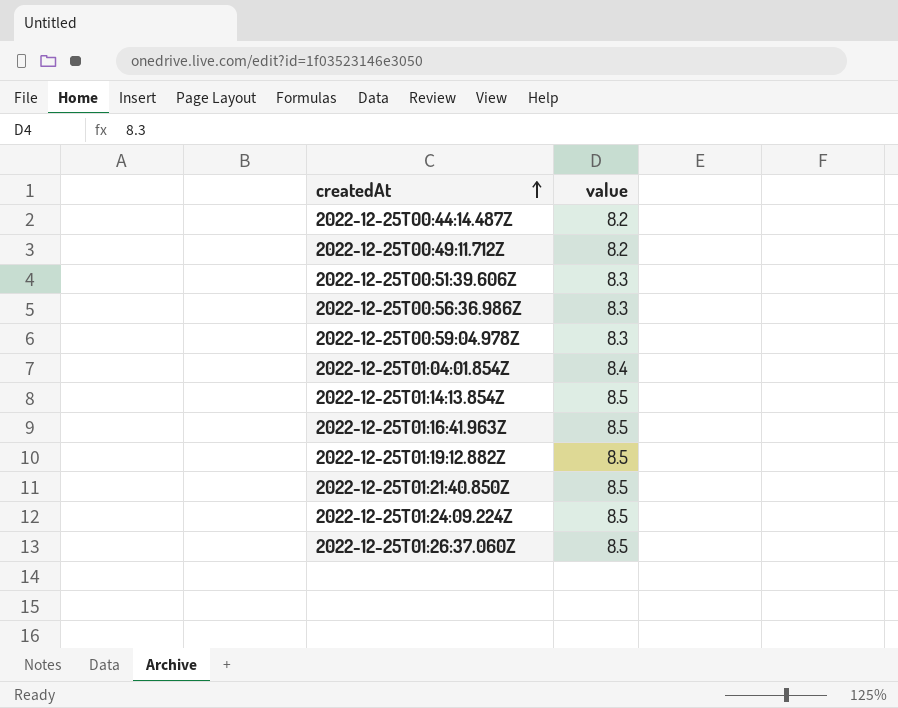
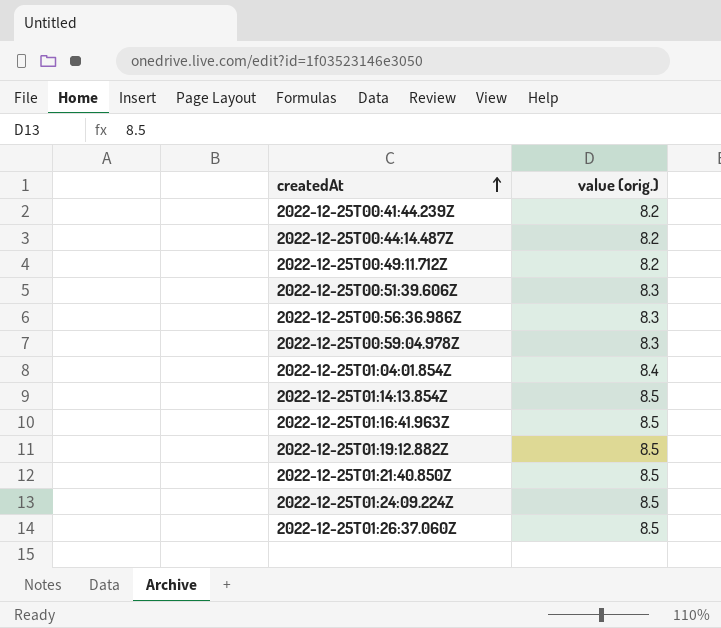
column name: value -> value (orig.)
row 2022-12-25T00:41:44.239Z: none -> 8.2

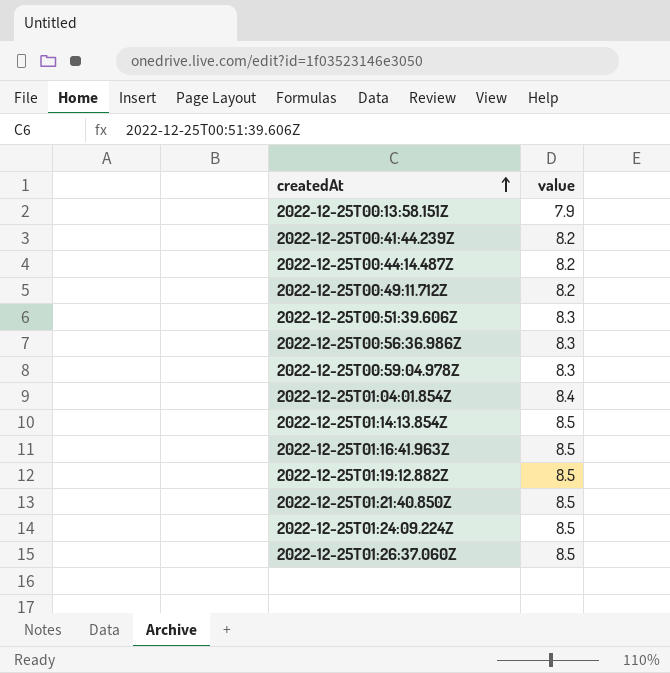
column name: value (orig.) -> value
row 2022-12-25T00:13:58.151Z: none -> 7.9

